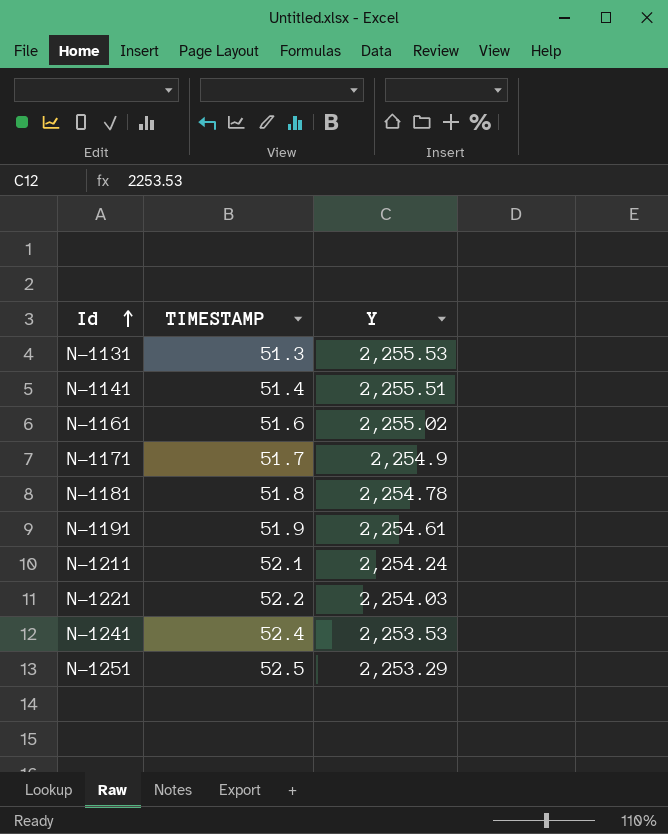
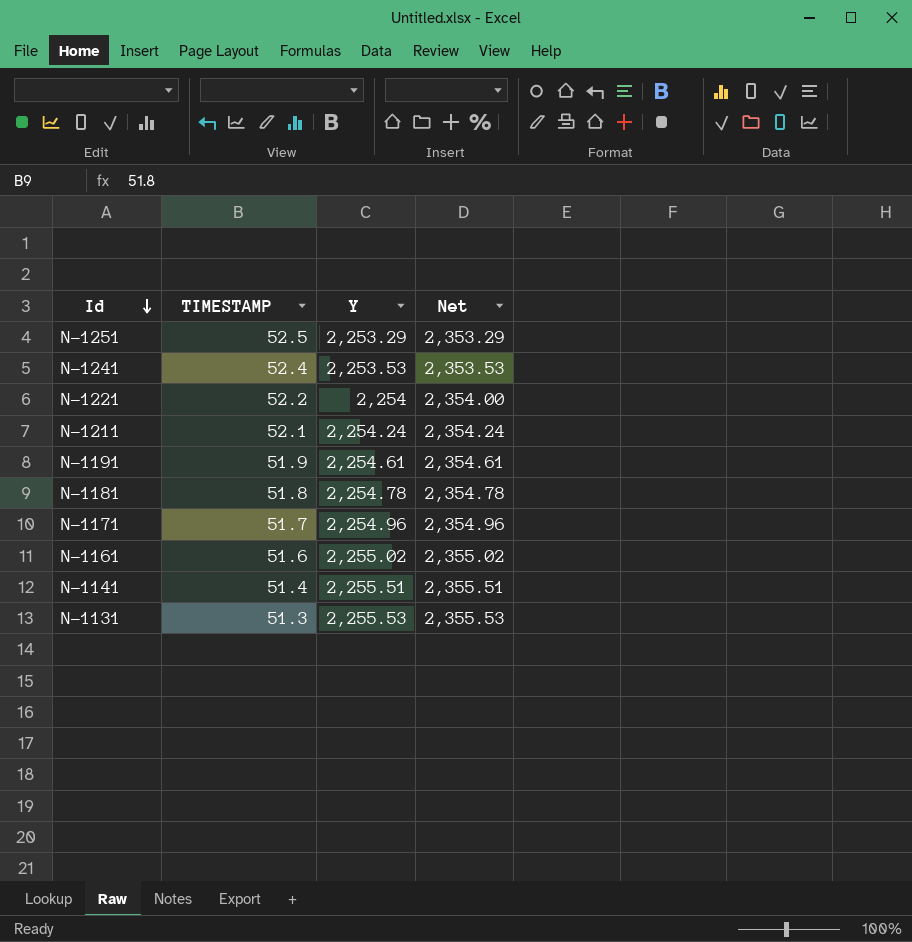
row order: Id ascending -> Id descending
column Net | formula: none -> [Y] + 100
N-1221 | Y: 2,254.03 -> 2,254
N-1171 | Y: 2,254.9 -> 2,254.96

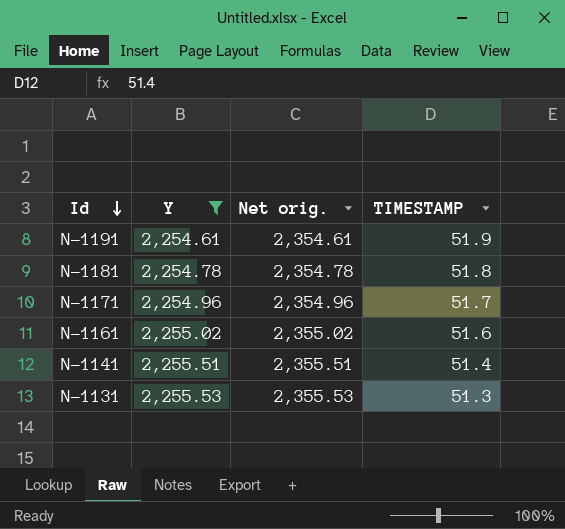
filter: none -> Y >= 2,254.61
column name: Net -> Net orig.
column TIMESTAMP | position: 2 -> 4

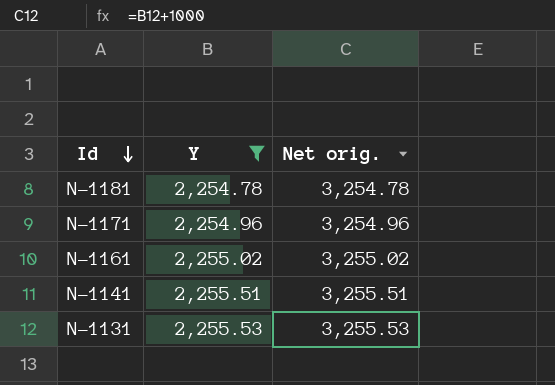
column TIMESTAMP | position: 4 -> none
column Net orig. | formula: [Y] + 100 -> [Y] + 1000
row N-1191: 2,254.61 | 2,354.61 | 51.9 -> none

